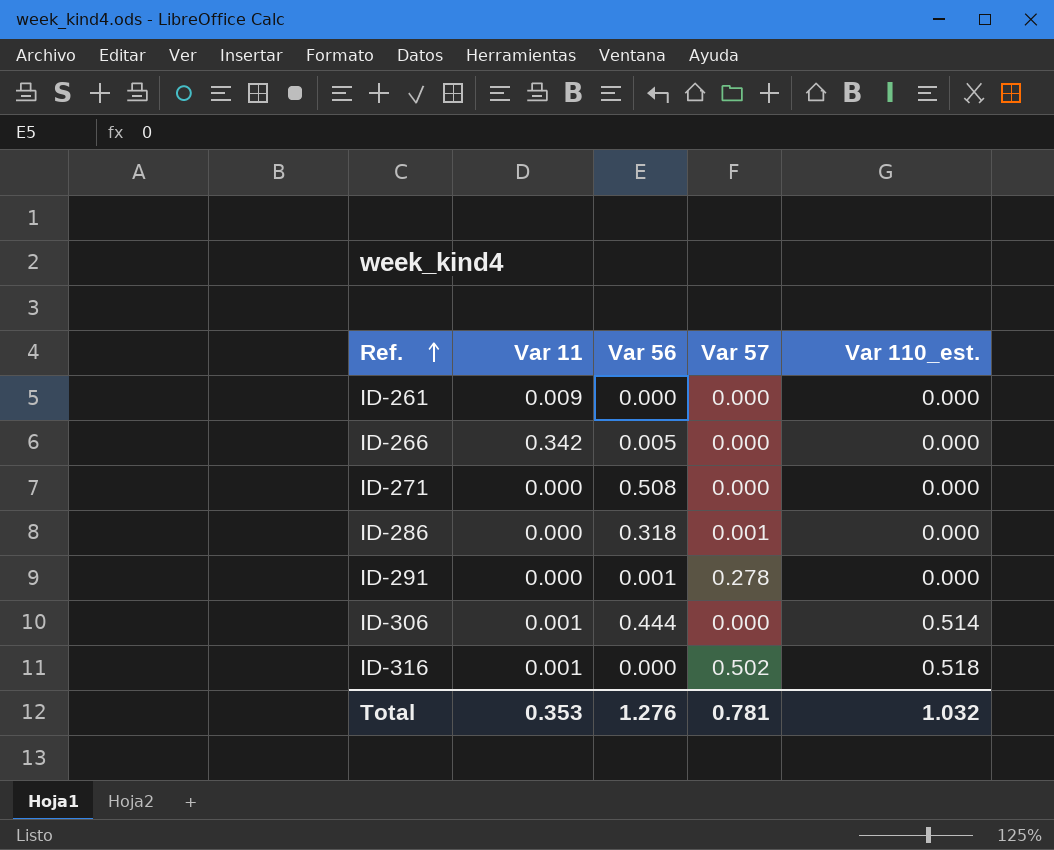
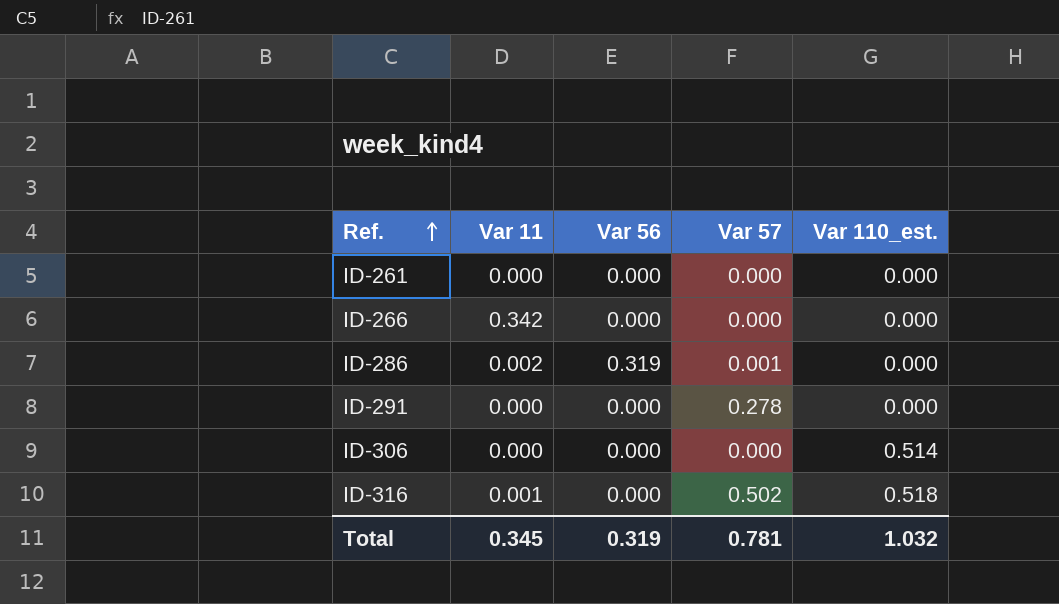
row ID-271: 0.000 | 0.508 | 0.000 | 0.000 -> none
ID-261 | Var 11: 0.009 -> 0.000
ID-266 | Var 56: 0.005 -> 0.000
ID-286 | Var 11: 0.000 -> 0.002
ID-286 | Var 56: 0.318 -> 0.319
ID-291 | Var 56: 0.001 -> 0.000
ID-306 | Var 11: 0.001 -> 0.000
ID-306 | Var 56: 0.444 -> 0.000
Total | Var 11: 0.353 -> 0.345
Total | Var 56: 1.276 -> 0.319

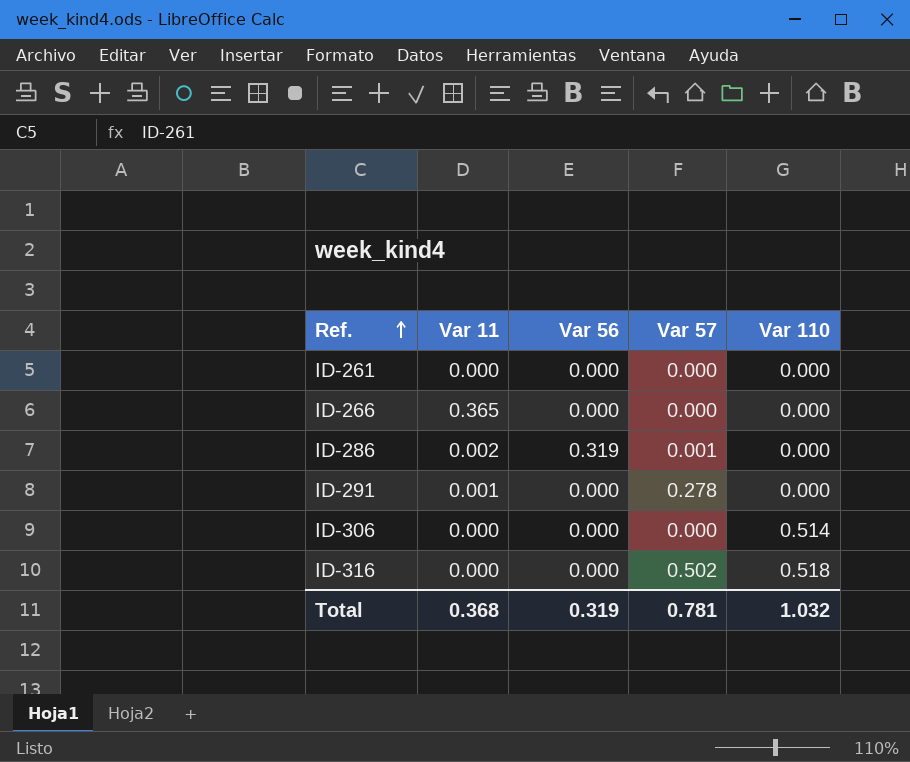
column name: Var 110_est. -> Var 110
ID-266 | Var 11: 0.342 -> 0.365
ID-291 | Var 11: 0.000 -> 0.001
ID-316 | Var 11: 0.001 -> 0.000
Total | Var 11: 0.345 -> 0.368

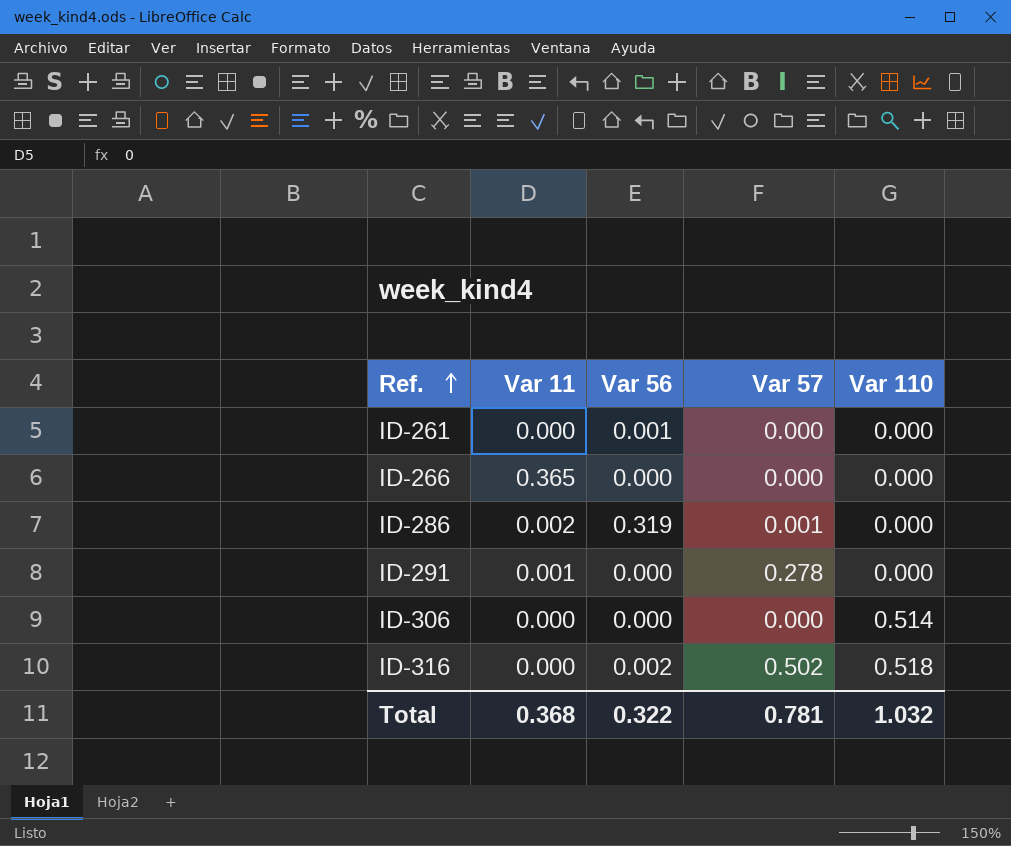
ID-261 | Var 56: 0.000 -> 0.001
ID-316 | Var 56: 0.000 -> 0.002
Total | Var 56: 0.319 -> 0.322

